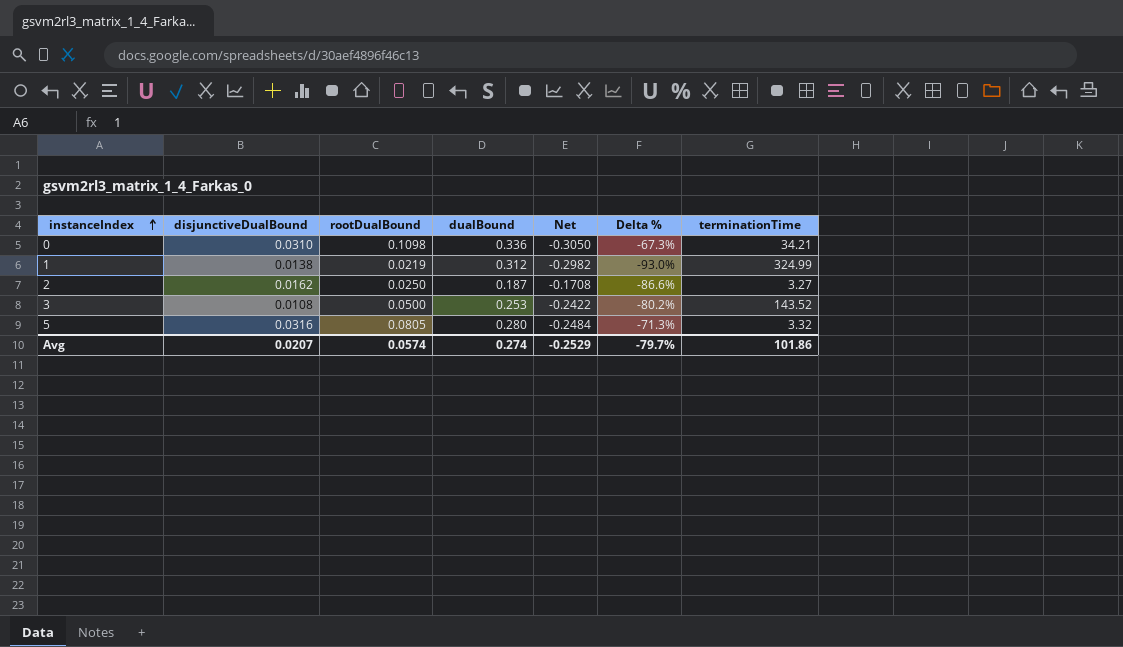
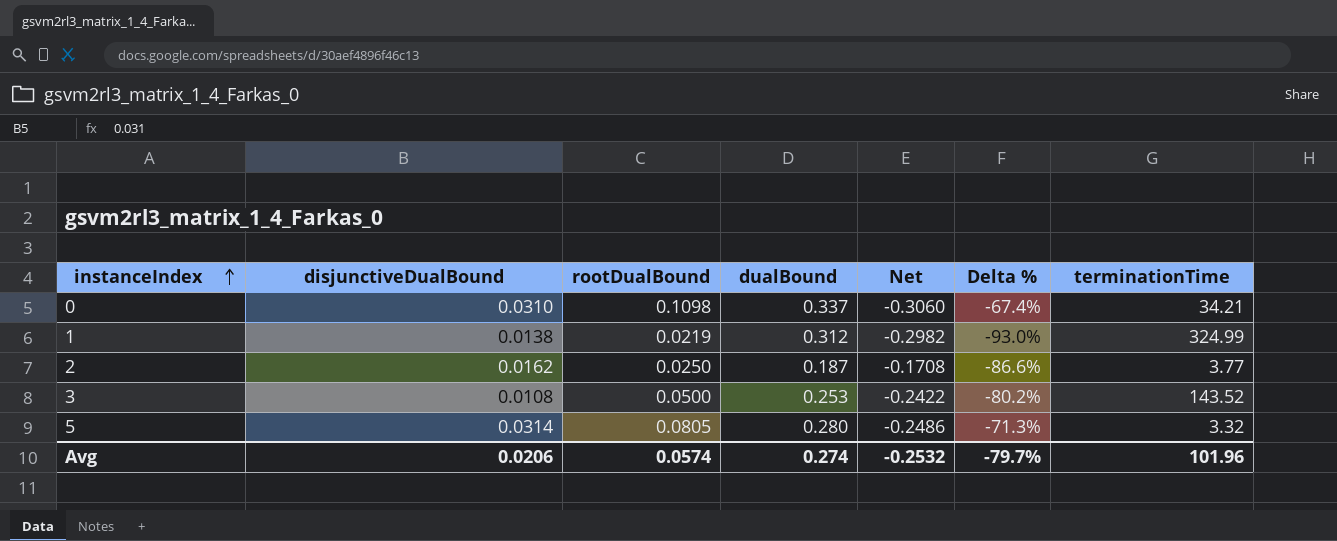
0 | dualBound: 0.336 -> 0.337
0 | Net: -0.3050 -> -0.3060
0 | Delta %: -67.3% -> -67.4%
2 | terminationTime: 3.27 -> 3.77
5 | disjunctiveDualBound: 0.0316 -> 0.0314
5 | Net: -0.2484 -> -0.2486
Avg | disjunctiveDualBound: 0.0207 -> 0.0206
Avg | Net: -0.2529 -> -0.2532
Avg | terminationTime: 101.86 -> 101.96

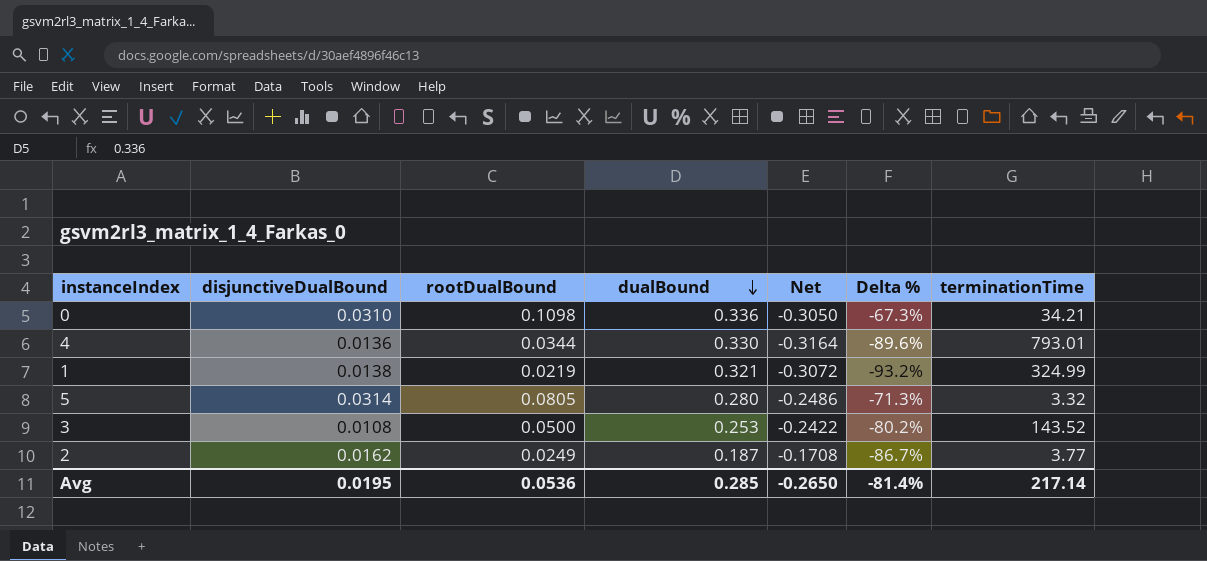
row order: instanceIndex ascending -> dualBound descending
0 | dualBound: 0.337 -> 0.336
0 | Net: -0.3060 -> -0.3050
0 | Delta %: -67.4% -> -67.3%
row 4: none -> 0.0136 | 0.0344 | 0.330 | -0.3164 | -89.6% | 793.01
1 | dualBound: 0.312 -> 0.321
1 | Net: -0.2982 -> -0.3072
1 | Delta %: -93.0% -> -93.2%
2 | rootDualBound: 0.0250 -> 0.0249
2 | Delta %: -86.6% -> -86.7%
Avg | disjunctiveDualBound: 0.0206 -> 0.0195
Avg | rootDualBound: 0.0574 -> 0.0536
Avg | dualBound: 0.274 -> 0.285
Avg | Net: -0.2532 -> -0.2650
Avg | Delta %: -79.7% -> -81.4%
Avg | terminationTime: 101.96 -> 217.14

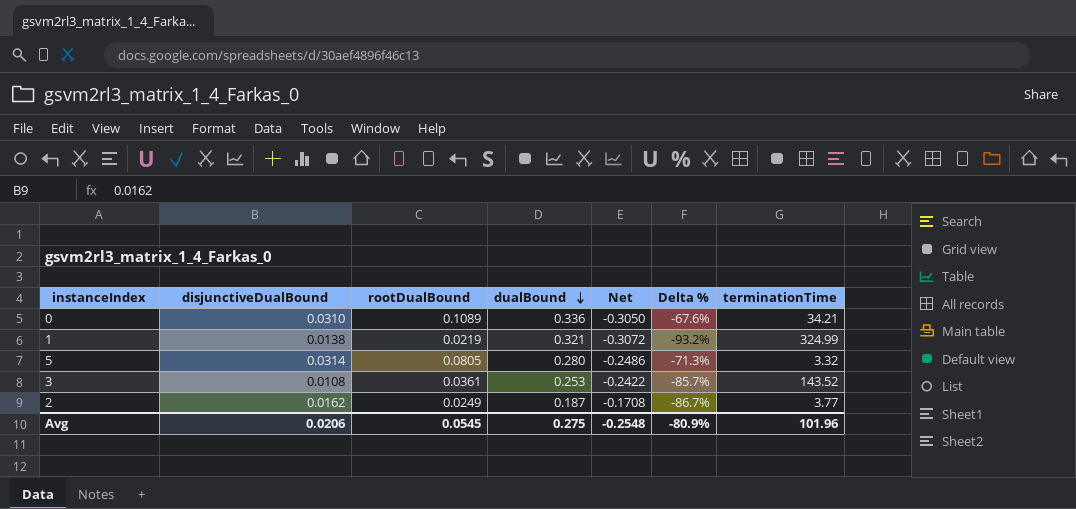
row 4: 0.0136 | 0.0344 | 0.330 | -0.3164 | -89.6% | 793.01 -> none
0 | rootDualBound: 0.1098 -> 0.1089
0 | Delta %: -67.3% -> -67.6%
3 | rootDualBound: 0.0500 -> 0.0361
3 | Delta %: -80.2% -> -85.7%
Avg | disjunctiveDualBound: 0.0195 -> 0.0206
Avg | rootDualBound: 0.0536 -> 0.0545
Avg | dualBound: 0.285 -> 0.275
Avg | Net: -0.2650 -> -0.2548
Avg | Delta %: -81.4% -> -80.9%
Avg | terminationTime: 217.14 -> 101.96

